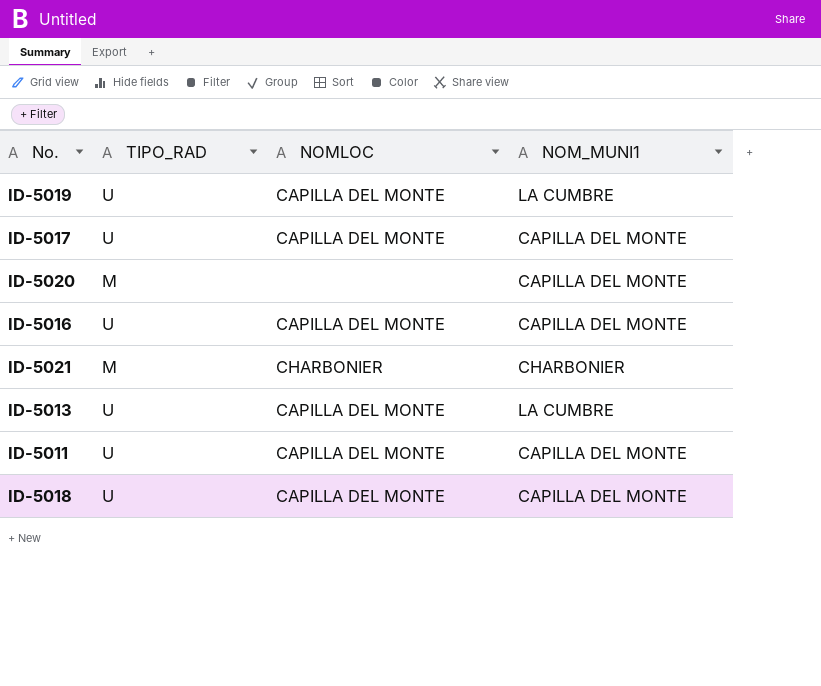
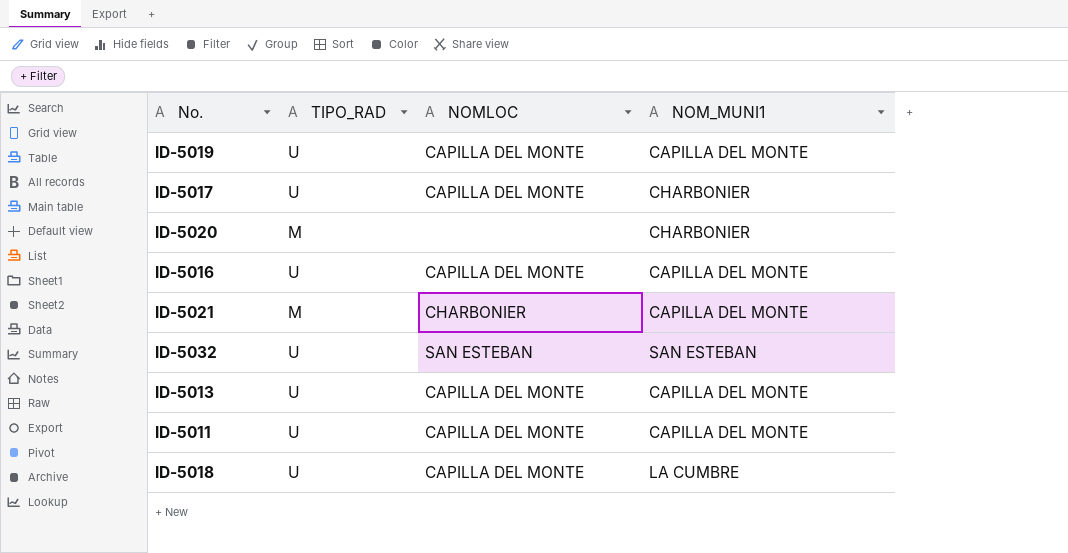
ID-5019 | NOM_MUNI1: LA CUMBRE -> CAPILLA DEL MONTE
ID-5017 | NOM_MUNI1: CAPILLA DEL MONTE -> CHARBONIER
ID-5020 | NOM_MUNI1: CAPILLA DEL MONTE -> CHARBONIER
ID-5021 | NOM_MUNI1: CHARBONIER -> CAPILLA DEL MONTE
row ID-5032: none -> U | SAN ESTEBAN | SAN ESTEBAN
ID-5013 | NOM_MUNI1: LA CUMBRE -> CAPILLA DEL MONTE
ID-5018 | NOM_MUNI1: CAPILLA DEL MONTE -> LA CUMBRE

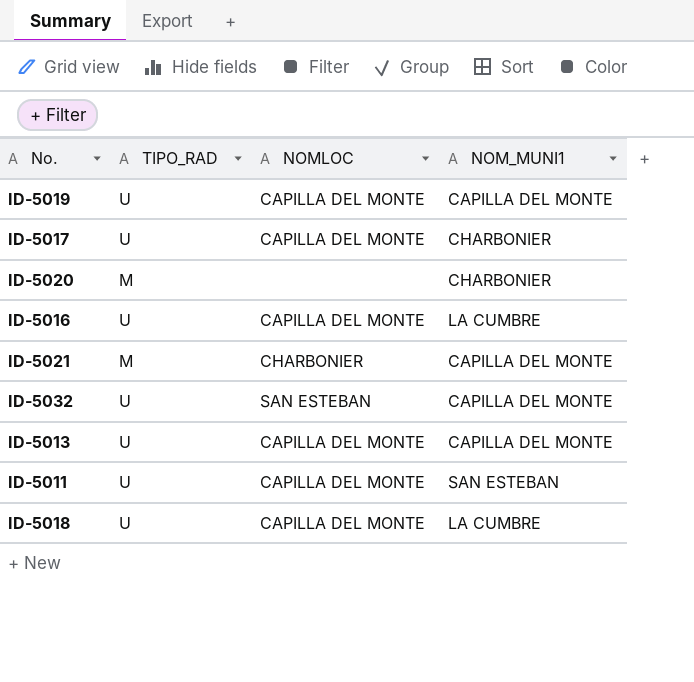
ID-5016 | NOM_MUNI1: CAPILLA DEL MONTE -> LA CUMBRE
ID-5032 | NOM_MUNI1: SAN ESTEBAN -> CAPILLA DEL MONTE
ID-5011 | NOM_MUNI1: CAPILLA DEL MONTE -> SAN ESTEBAN

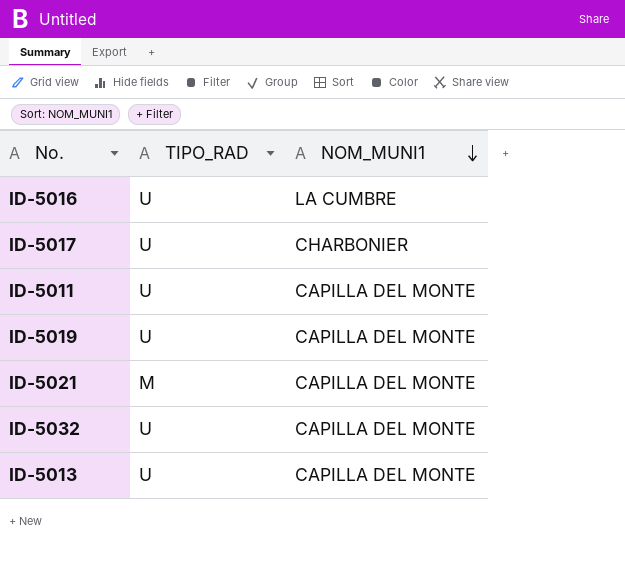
row order: none -> NOM_MUNI1 descending
column NOMLOC | position: 3 -> none
row ID-5020: M | none | CHARBONIER -> none
row ID-5018: U | CAPILLA DEL MONTE | LA CUMBRE -> none
ID-5011 | NOM_MUNI1: SAN ESTEBAN -> CAPILLA DEL MONTE

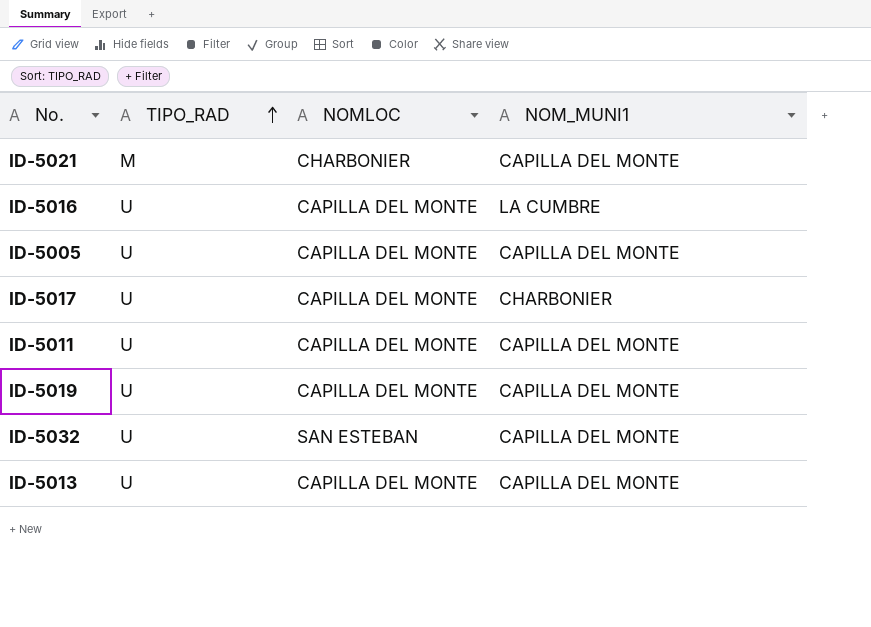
row order: NOM_MUNI1 descending -> TIPO_RAD ascending
column NOMLOC | position: none -> 3
row ID-5005: none -> U | CAPILLA DEL MONTE | CAPILLA DEL MONTE

